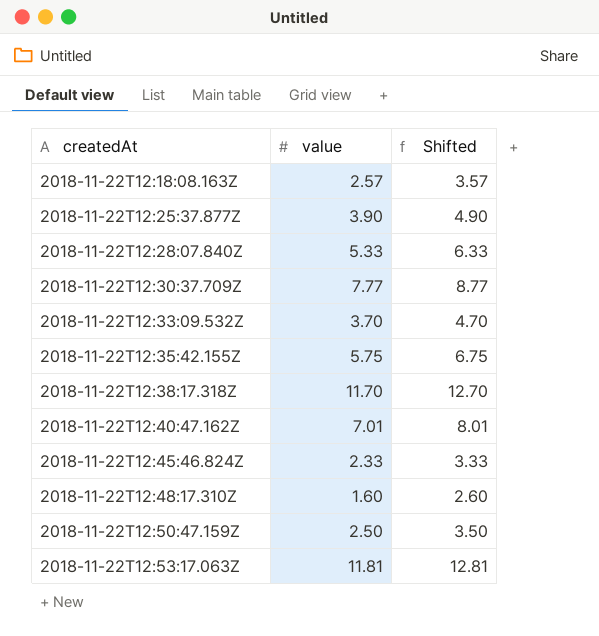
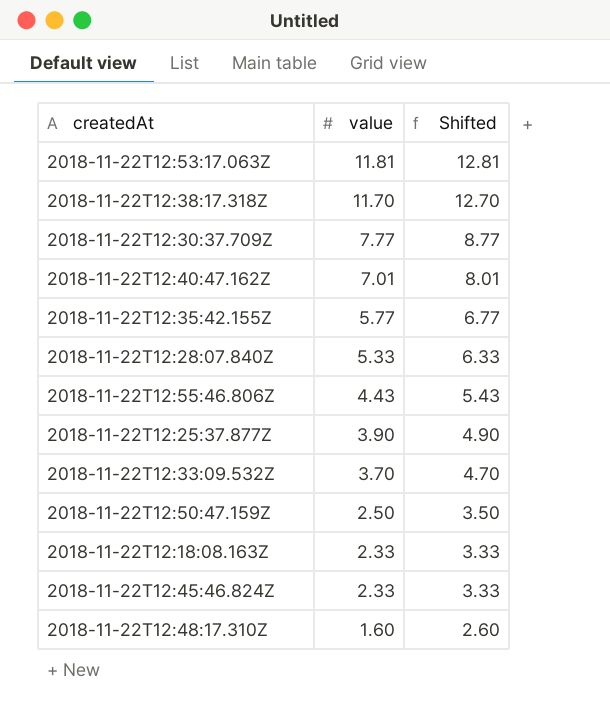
row order: createdAt ascending -> value descending
2018-11-22T12:35:42.155Z | value: 5.75 -> 5.77
2018-11-22T12:35:42.155Z | Shifted: 6.75 -> 6.77
row 2018-11-22T12:55:46.806Z: none -> 4.43 | 5.43
2018-11-22T12:18:08.163Z | value: 2.57 -> 2.33
2018-11-22T12:18:08.163Z | Shifted: 3.57 -> 3.33

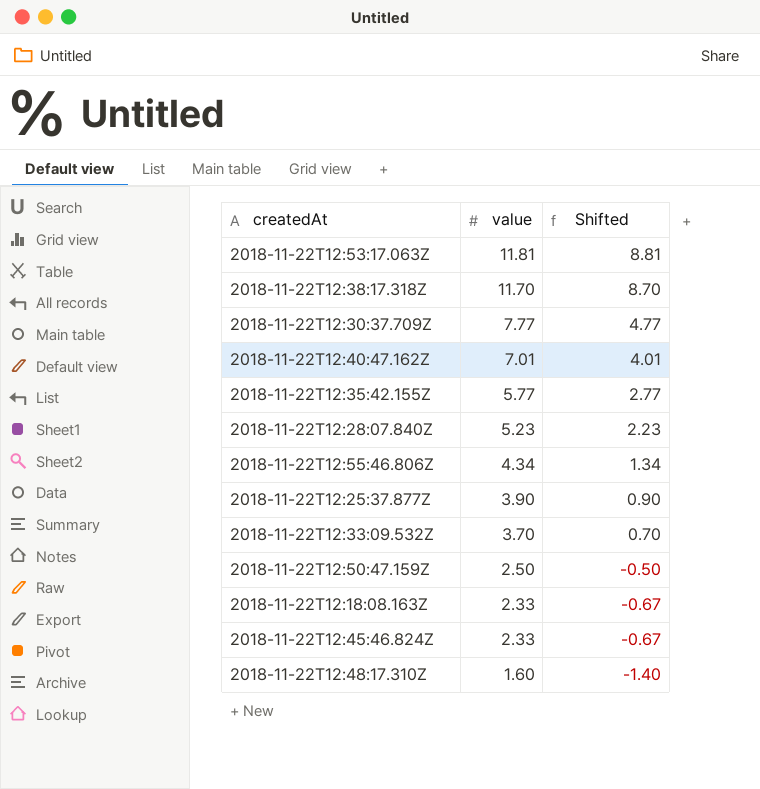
column Shifted | formula: [value] + 1 -> [value] - 3
2018-11-22T12:28:07.840Z | value: 5.33 -> 5.23
2018-11-22T12:55:46.806Z | value: 4.43 -> 4.34

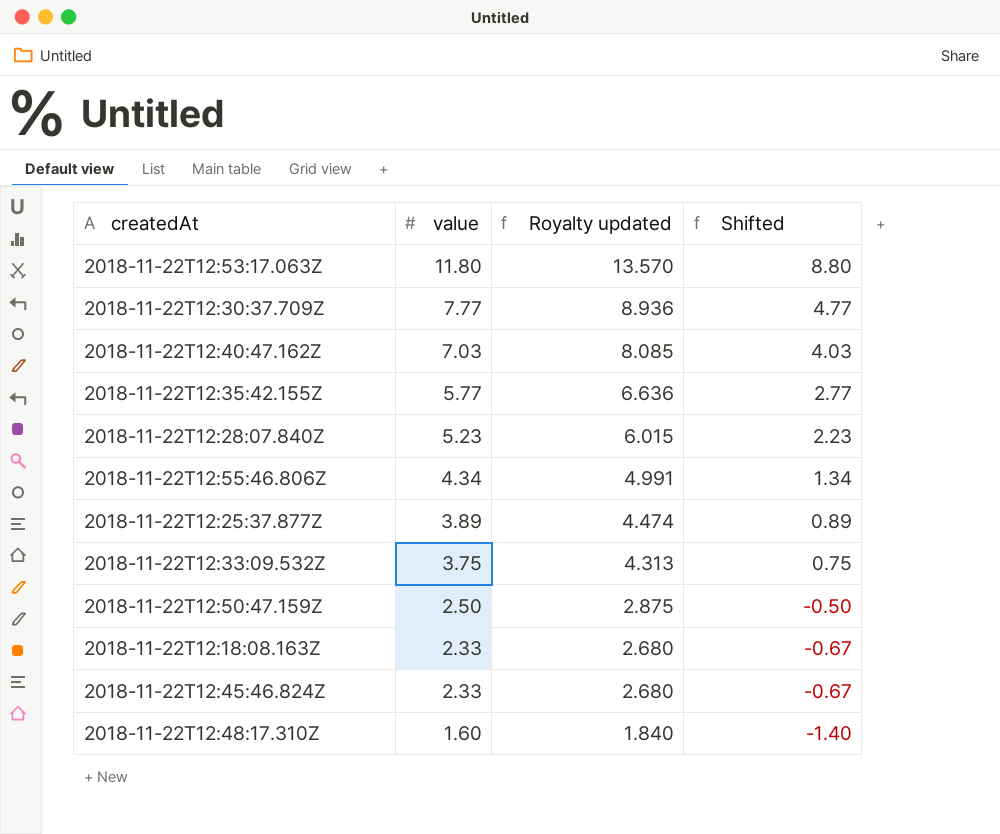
column Royalty updated | formula: none -> [value] * 1.15
row 2018-11-22T12:38:17.318Z: 11.70 | 8.70 -> none
2018-11-22T12:53:17.063Z | value: 11.81 -> 11.80
2018-11-22T12:53:17.063Z | Shifted: 8.81 -> 8.80
2018-11-22T12:40:47.162Z | value: 7.01 -> 7.03
2018-11-22T12:40:47.162Z | Shifted: 4.01 -> 4.03
2018-11-22T12:25:37.877Z | value: 3.90 -> 3.89
2018-11-22T12:25:37.877Z | Shifted: 0.90 -> 0.89
2018-11-22T12:33:09.532Z | value: 3.70 -> 3.75
2018-11-22T12:33:09.532Z | Shifted: 0.70 -> 0.75

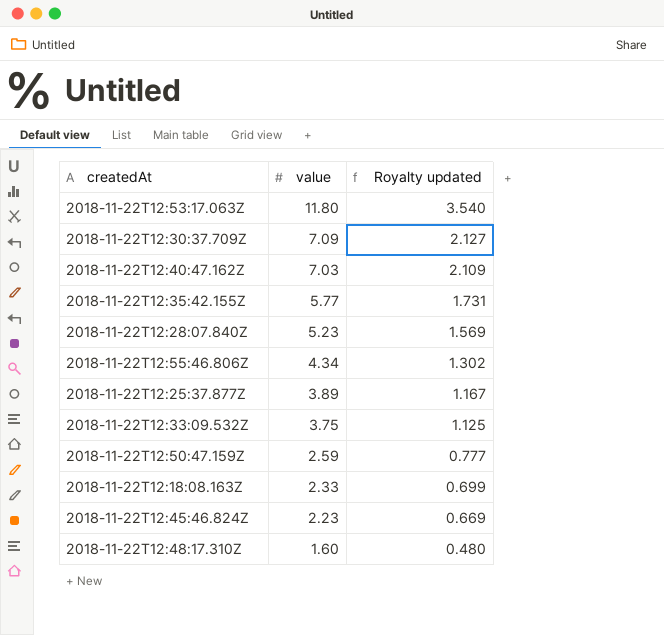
column Shifted | formula: [value] - 3 -> none
column Royalty updated | formula: [value] * 1.15 -> [value] * 0.3
2018-11-22T12:30:37.709Z | value: 7.77 -> 7.09
2018-11-22T12:50:47.159Z | value: 2.50 -> 2.59
2018-11-22T12:45:46.824Z | value: 2.33 -> 2.23

